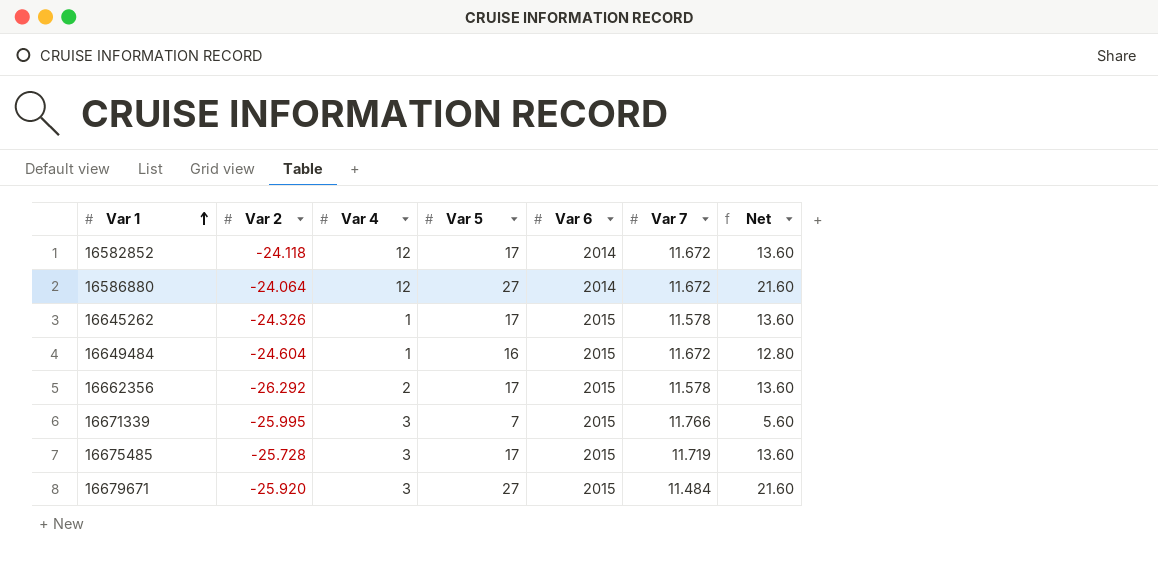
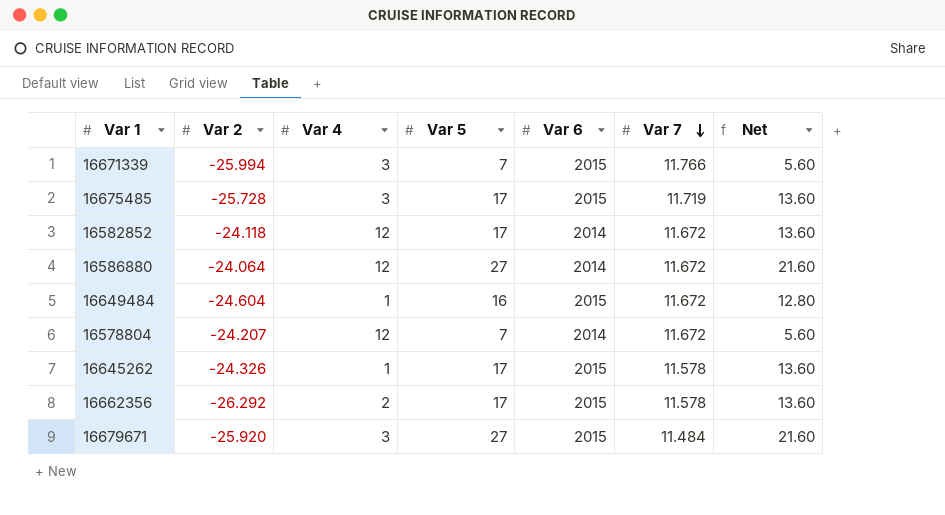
row order: Var 1 ascending -> Var 7 descending
16671339 | Var 2: -25.995 -> -25.994
row 16578804: none -> -24.207 | 12 | 7 | 2014 | 11.672 | 5.60

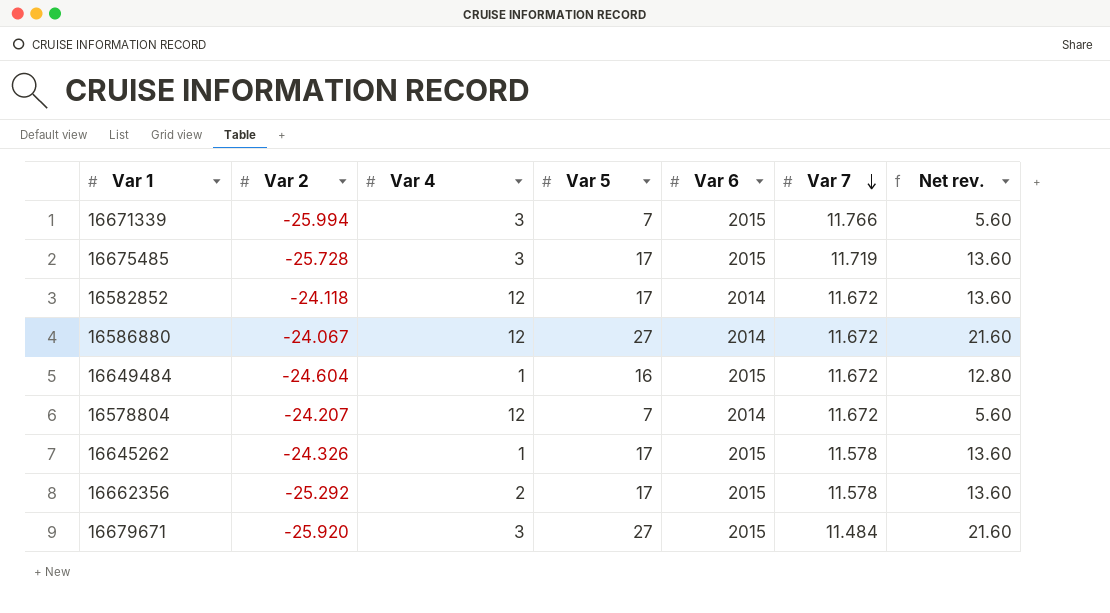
column name: Net -> Net rev.
16586880 | Var 2: -24.064 -> -24.067
16662356 | Var 2: -26.292 -> -25.292

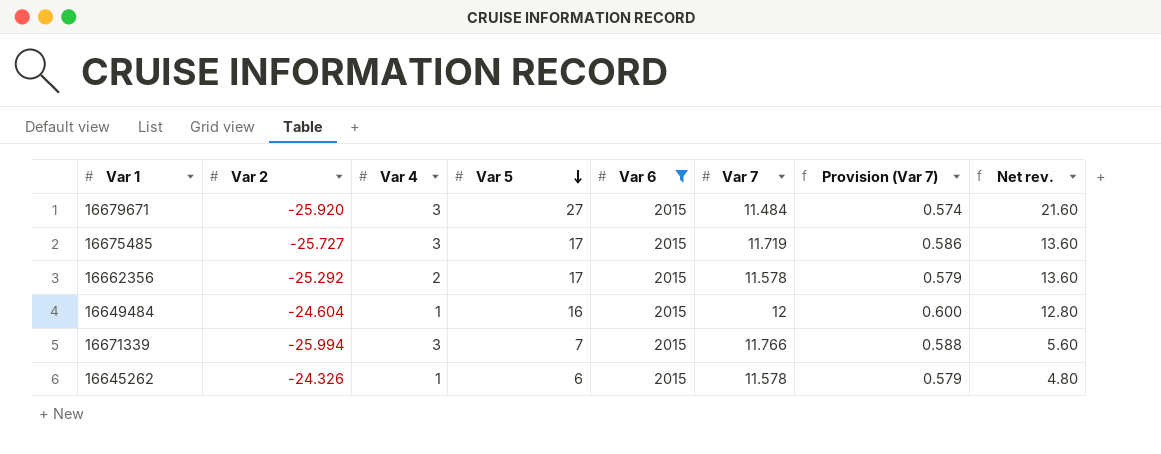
filter: none -> Var 6 = 2015
row order: Var 7 descending -> Var 5 descending
column Provision (Var 7) | formula: none -> [Var 7] * 0.05
16675485 | Var 2: -25.728 -> -25.727
16649484 | Var 7: 11.672 -> 12
16645262 | Var 5: 17 -> 6
16645262 | Net rev.: 13.60 -> 4.80

